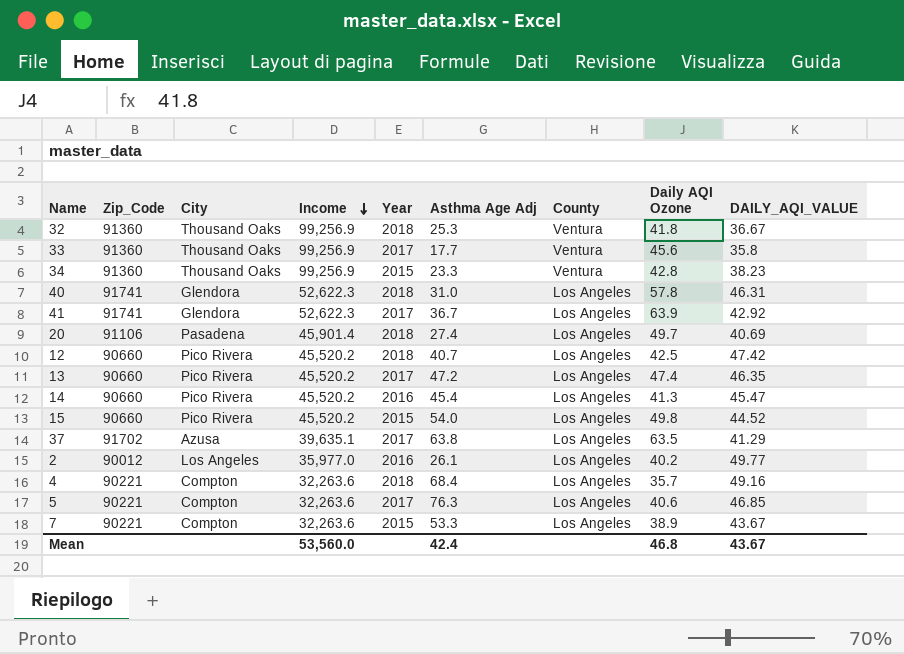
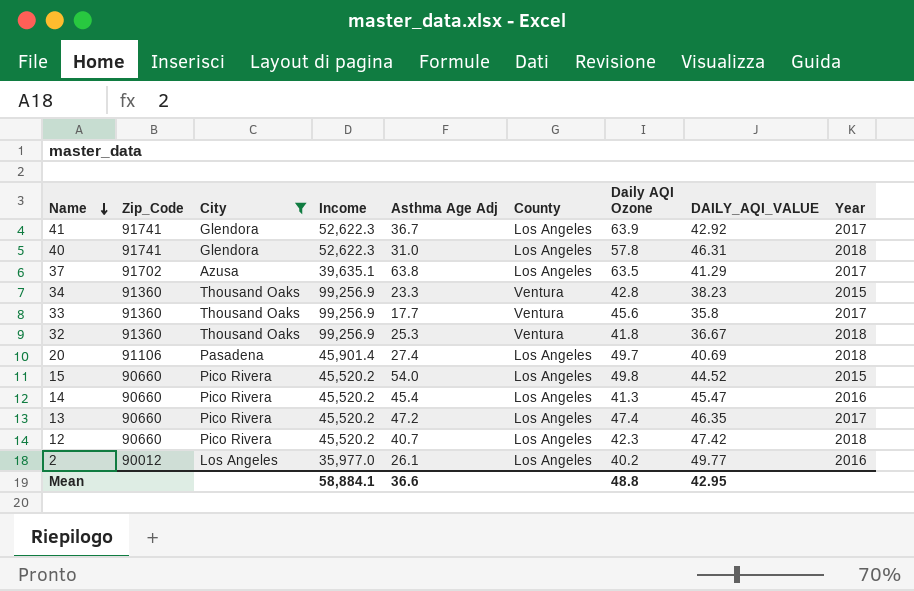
filter: none -> City != Compton
row order: Income descending -> Name descending
column Year | position: 5 -> 9
12 | Daily AQI Ozone: 42.5 -> 42.3
Mean | Income: 53,560.0 -> 58,884.1
Mean | Asthma Age Adj: 42.4 -> 36.6
Mean | Daily AQI Ozone: 46.8 -> 48.8
Mean | DAILY_AQI_VALUE: 43.67 -> 42.95

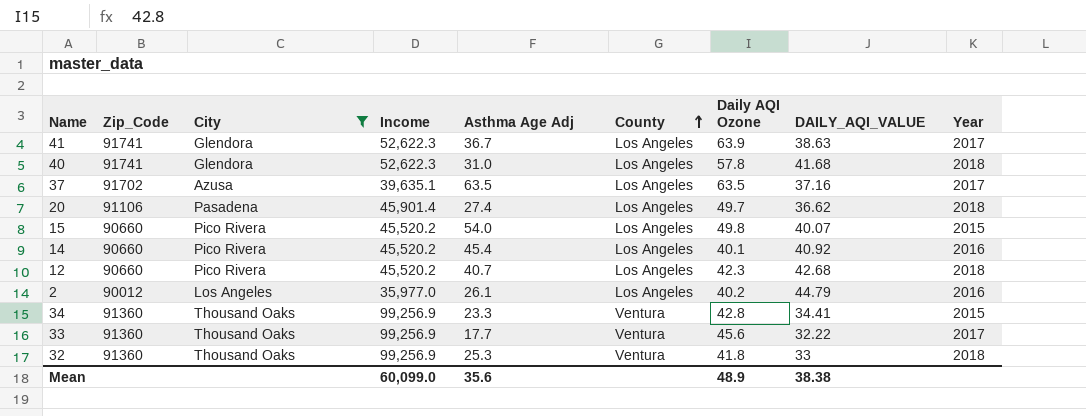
row order: Name descending -> County ascending
row 13: 90660 | Pico Rivera | 45,520.2 | 47.2 | Los Angeles | 47.4 | 46.35 | 2017 -> none
41 | DAILY_AQI_VALUE: 42.92 -> 38.63
40 | DAILY_AQI_VALUE: 46.31 -> 41.68
37 | Asthma Age Adj: 63.8 -> 63.5
37 | DAILY_AQI_VALUE: 41.29 -> 37.16
20 | DAILY_AQI_VALUE: 40.69 -> 36.62
15 | DAILY_AQI_VALUE: 44.52 -> 40.07
14 | Daily AQI Ozone: 41.3 -> 40.1
14 | DAILY_AQI_VALUE: 45.47 -> 40.92
12 | DAILY_AQI_VALUE: 47.42 -> 42.68
2 | DAILY_AQI_VALUE: 49.77 -> 44.79
34 | DAILY_AQI_VALUE: 38.23 -> 34.41
33 | DAILY_AQI_VALUE: 35.8 -> 32.22
32 | DAILY_AQI_VALUE: 36.67 -> 33
Mean | Income: 58,884.1 -> 60,099.0
Mean | Asthma Age Adj: 36.6 -> 35.6
Mean | Daily AQI Ozone: 48.8 -> 48.9
Mean | DAILY_AQI_VALUE: 42.95 -> 38.38

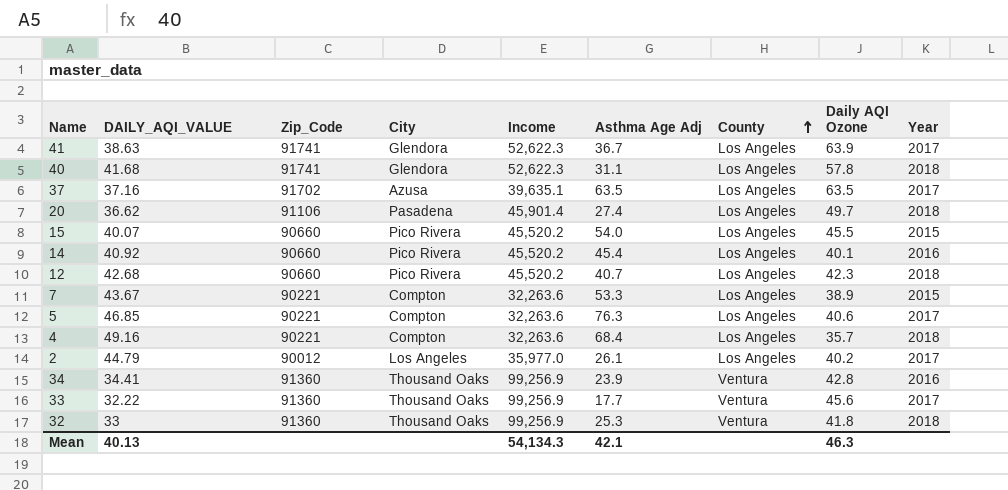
filter: City != Compton -> none
column DAILY_AQI_VALUE | position: 8 -> 2
40 | Asthma Age Adj: 31.0 -> 31.1
15 | Daily AQI Ozone: 49.8 -> 45.5
2 | Year: 2016 -> 2017
34 | Asthma Age Adj: 23.3 -> 23.9
34 | Year: 2015 -> 2016
Mean | DAILY_AQI_VALUE: 38.38 -> 40.13
Mean | Income: 60,099.0 -> 54,134.3
Mean | Asthma Age Adj: 35.6 -> 42.1
Mean | Daily AQI Ozone: 48.9 -> 46.3

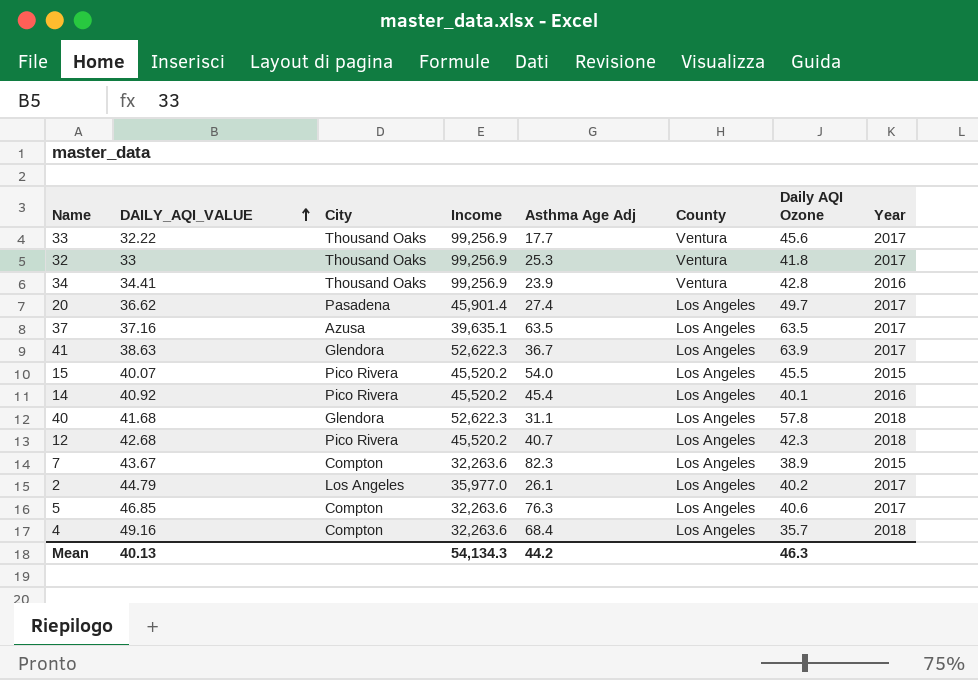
row order: County ascending -> DAILY_AQI_VALUE ascending
column Zip_Code | position: 3 -> none
32 | Year: 2018 -> 2017
20 | Year: 2018 -> 2017
7 | Asthma Age Adj: 53.3 -> 82.3
Mean | Asthma Age Adj: 42.1 -> 44.2

